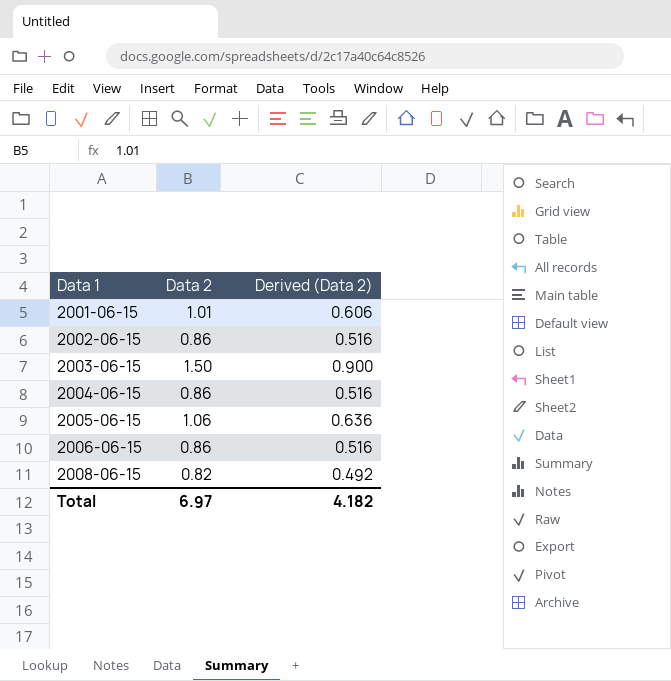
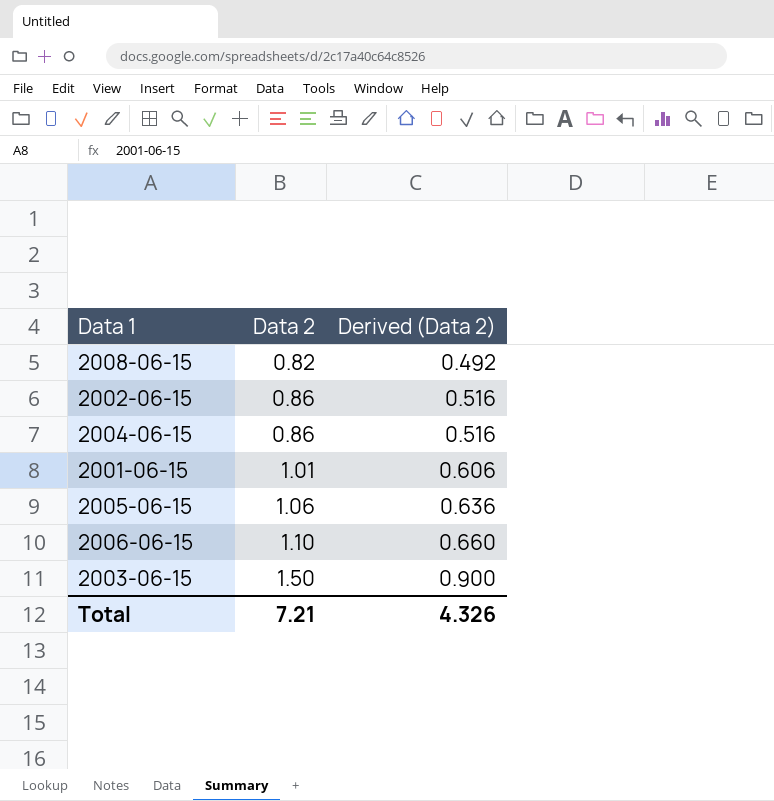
row order: Data 1 ascending -> Data 2 ascending
2006-06-15 | Data 2: 0.86 -> 1.10
2006-06-15 | Derived (Data 2): 0.516 -> 0.660
Total | Data 2: 6.97 -> 7.21
Total | Derived (Data 2): 4.182 -> 4.326

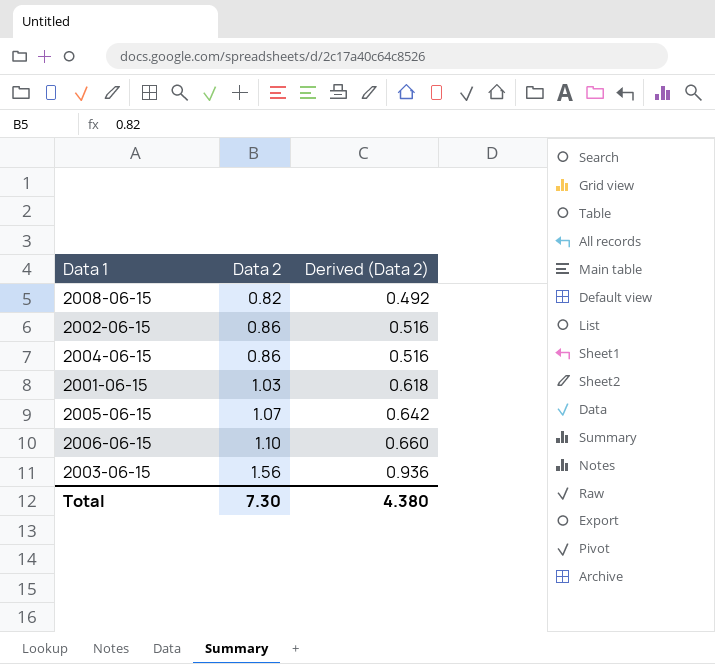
2001-06-15 | Data 2: 1.01 -> 1.03
2001-06-15 | Derived (Data 2): 0.606 -> 0.618
2005-06-15 | Data 2: 1.06 -> 1.07
2005-06-15 | Derived (Data 2): 0.636 -> 0.642
2003-06-15 | Data 2: 1.50 -> 1.56
2003-06-15 | Derived (Data 2): 0.900 -> 0.936
Total | Data 2: 7.21 -> 7.30
Total | Derived (Data 2): 4.326 -> 4.380

